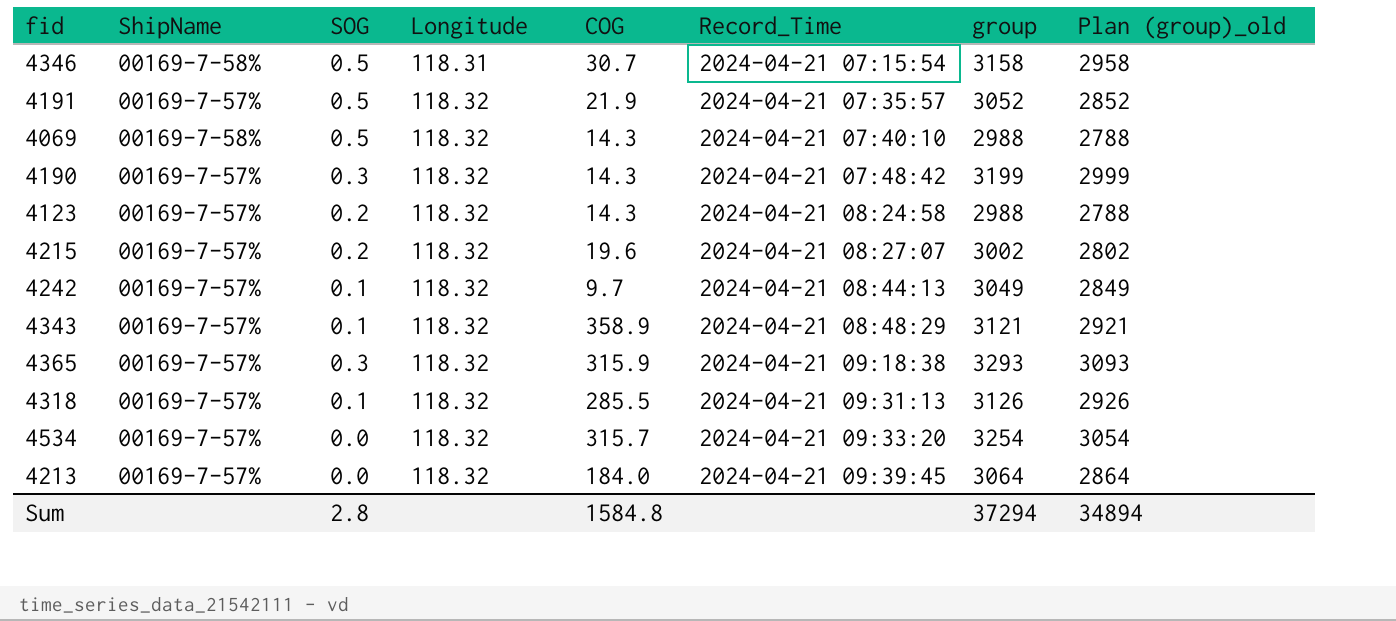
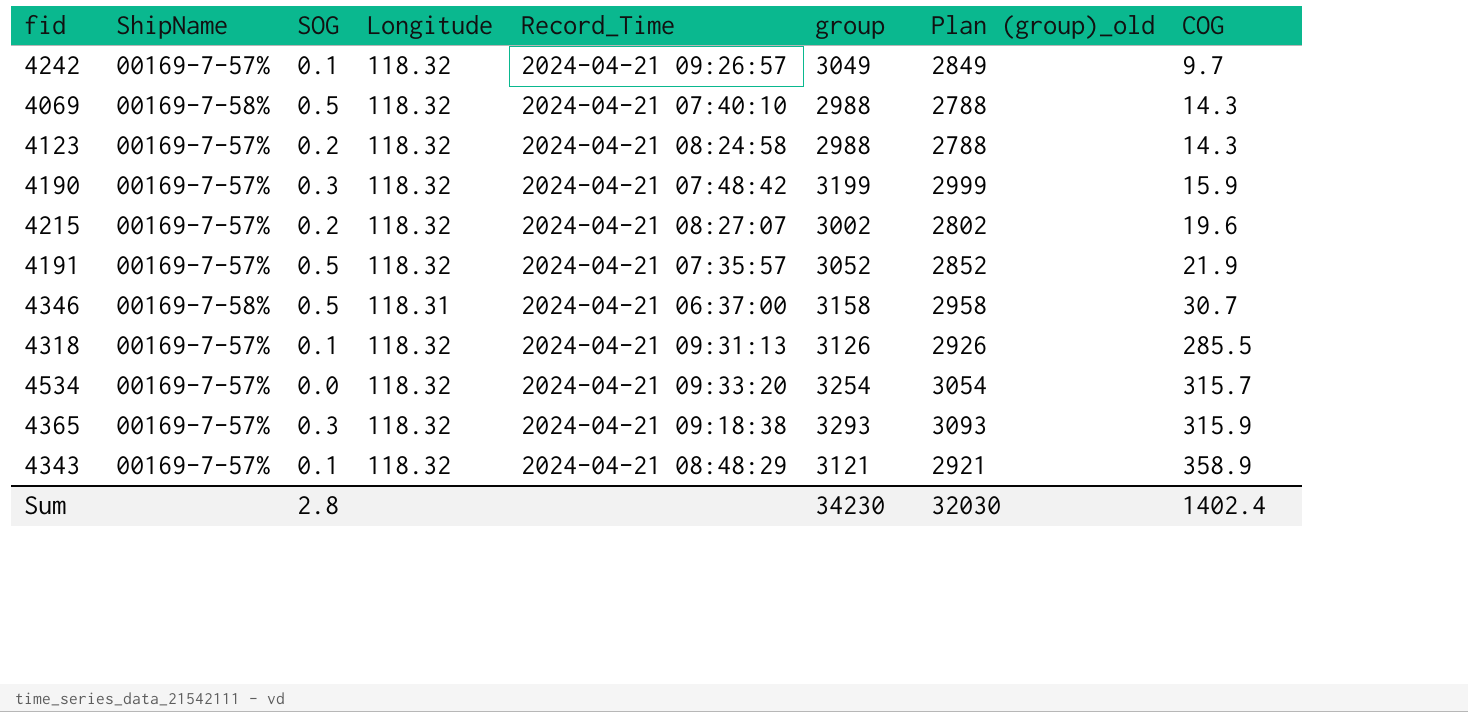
row order: Longitude ascending -> COG ascending
column COG | position: 5 -> 8
row 4213: 00169-7-57% | 0.0 | 118.32 | 184.0 | 2024-04-21 09:39:45 | 3064 | 2864 -> none
4242 | Record_Time: 2024-04-21 08:44:13 -> 2024-04-21 09:26:57
4190 | COG: 14.3 -> 15.9
4346 | Record_Time: 2024-04-21 07:15:54 -> 2024-04-21 06:37:00
Sum | group: 37294 -> 34230
Sum | Plan (group)_old: 34894 -> 32030
Sum | COG: 1584.8 -> 1402.4

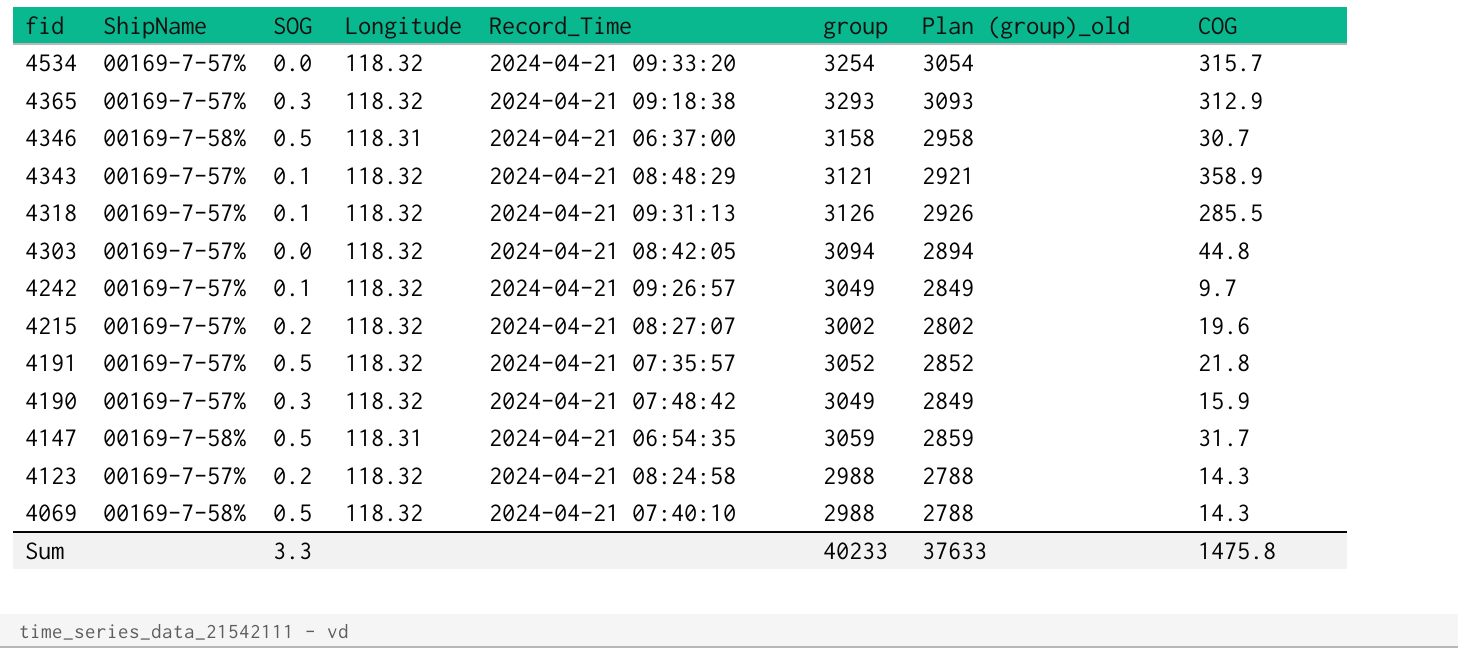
row order: COG ascending -> fid descending
4365 | COG: 315.9 -> 312.9
row 4303: none -> 00169-7-57% | 0.0 | 118.32 | 2024-04-21 08:42:05 | 3094 | 2894 | 44.8
4191 | COG: 21.9 -> 21.8
4190 | group: 3199 -> 3049
4190 | Plan (group)_old: 2999 -> 2849
row 4147: none -> 00169-7-58% | 0.5 | 118.31 | 2024-04-21 06:54:35 | 3059 | 2859 | 31.7
Sum | SOG: 2.8 -> 3.3
Sum | group: 34230 -> 40233
Sum | Plan (group)_old: 32030 -> 37633
Sum | COG: 1402.4 -> 1475.8

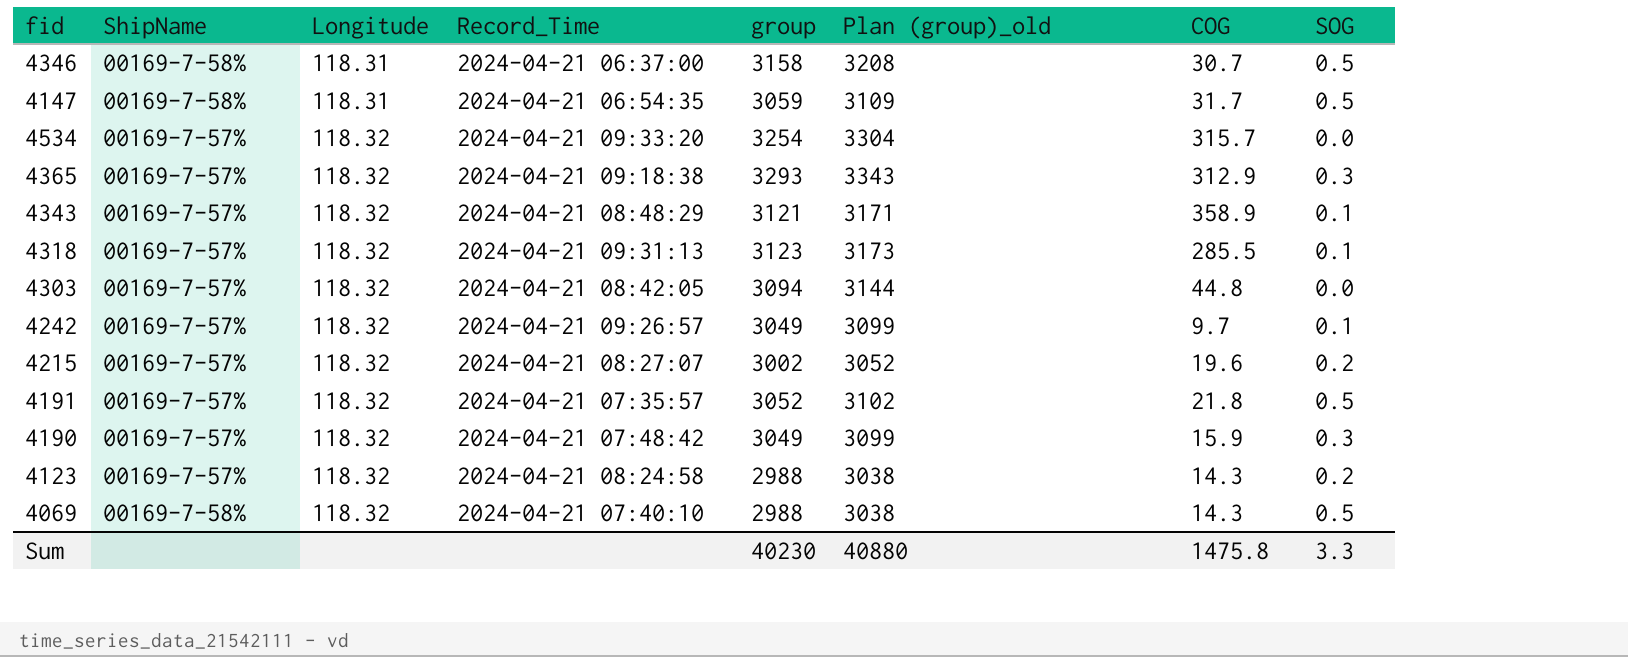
row order: fid descending -> Longitude ascending
column Plan (group)_old | formula: [group] - 200 -> [group] + 50
column SOG | position: 3 -> 8
4318 | group: 3126 -> 3123
Sum | group: 40233 -> 40230
Sum | Plan (group)_old: 37633 -> 40880

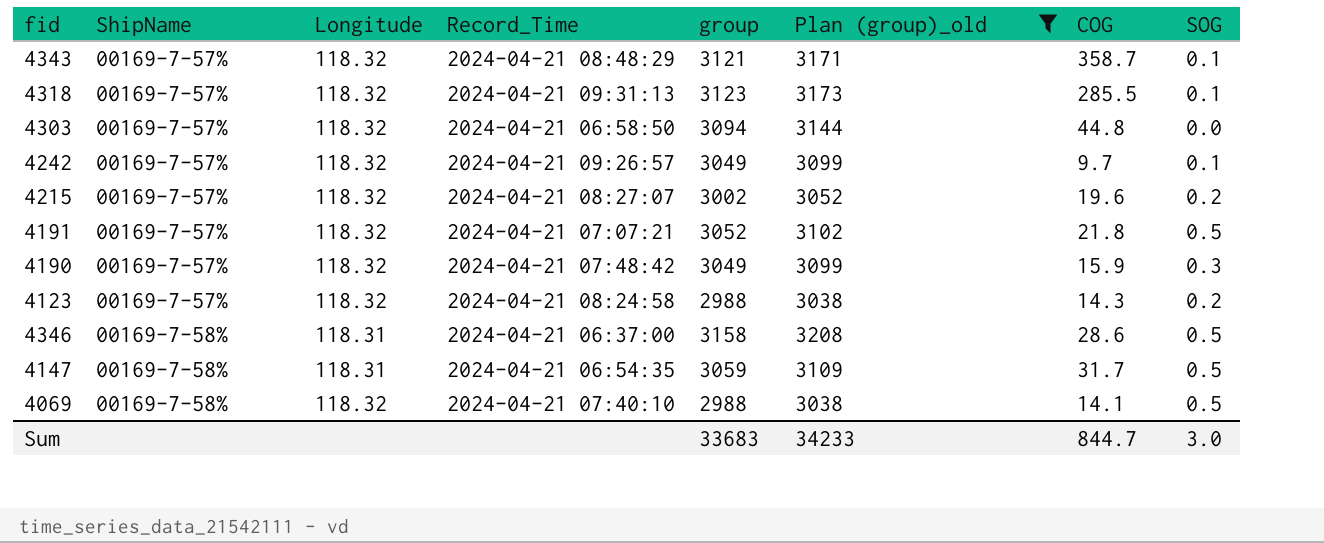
filter: none -> Plan (group)_old <= 3208
row order: Longitude ascending -> ShipName ascending
4343 | COG: 358.9 -> 358.7
4303 | Record_Time: 2024-04-21 08:42:05 -> 2024-04-21 06:58:50
4191 | Record_Time: 2024-04-21 07:35:57 -> 2024-04-21 07:07:21
4346 | COG: 30.7 -> 28.6
4069 | COG: 14.3 -> 14.1
Sum | group: 40230 -> 33683
Sum | Plan (group)_old: 40880 -> 34233
Sum | COG: 1475.8 -> 844.7
Sum | SOG: 3.3 -> 3.0

